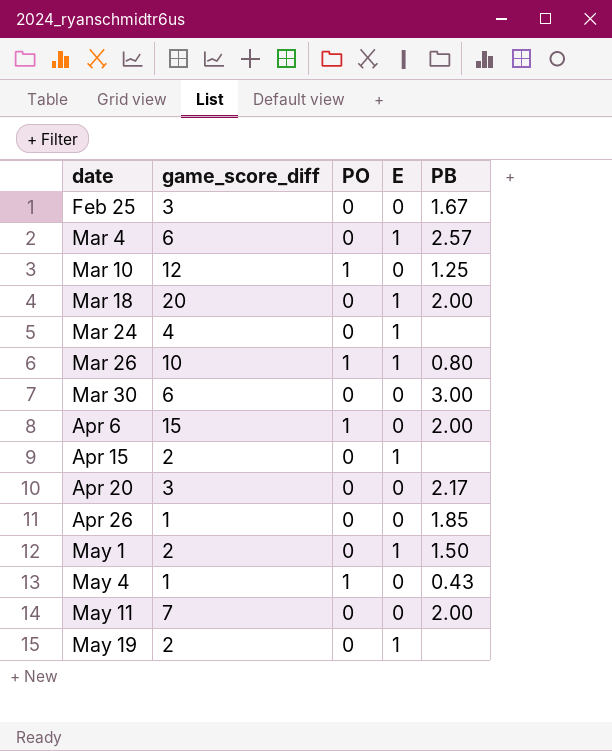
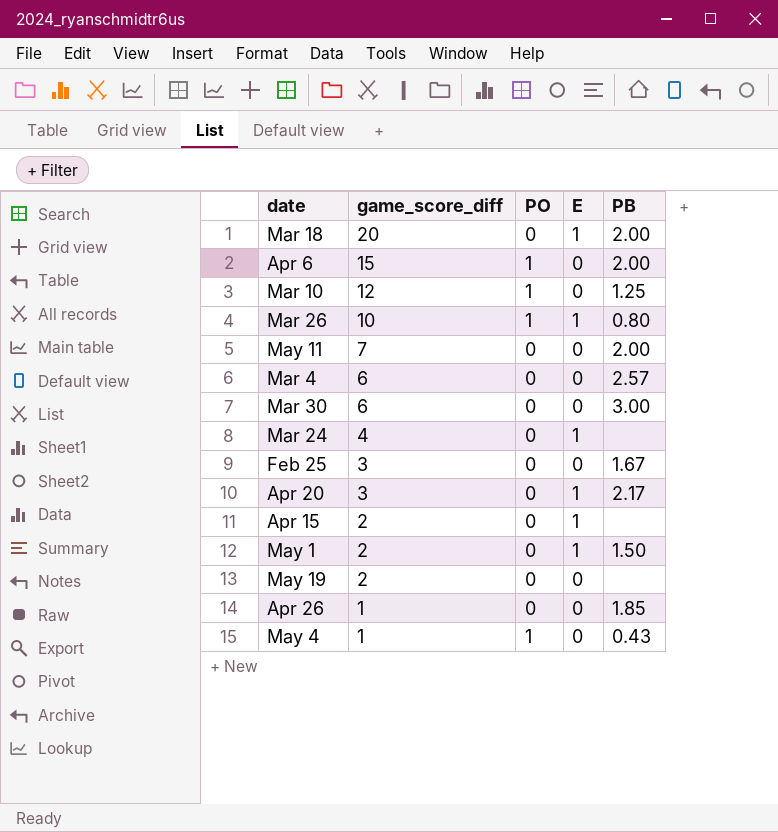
row order: date ascending -> game_score_diff descending
Mar 4 | E: 1 -> 0
Apr 20 | E: 0 -> 1
May 19 | E: 1 -> 0

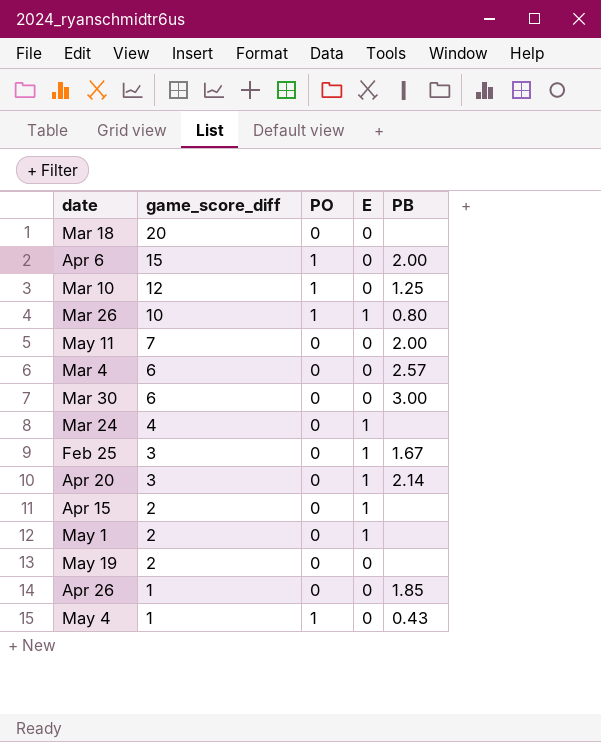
Mar 18 | E: 1 -> 0
Mar 18 | PB: 2.00 -> none
Feb 25 | E: 0 -> 1
Apr 20 | PB: 2.17 -> 2.14
May 1 | PB: 1.50 -> none

